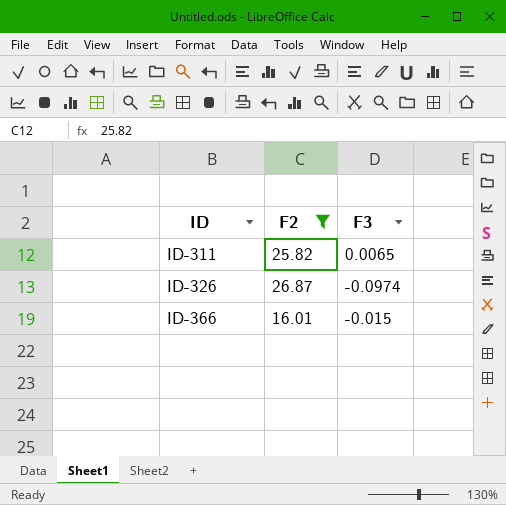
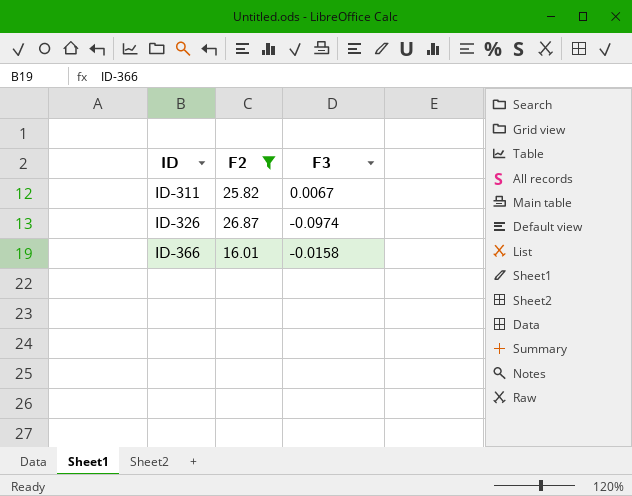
ID-311 | F3: 0.0065 -> 0.0067
ID-366 | F3: -0.015 -> -0.0158

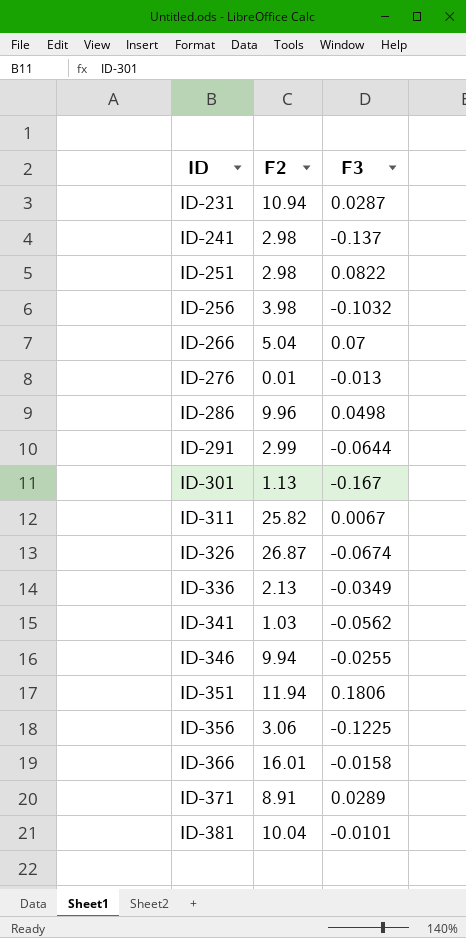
filter: F2 >= 16.01 -> none
ID-326 | F3: -0.0974 -> -0.0674

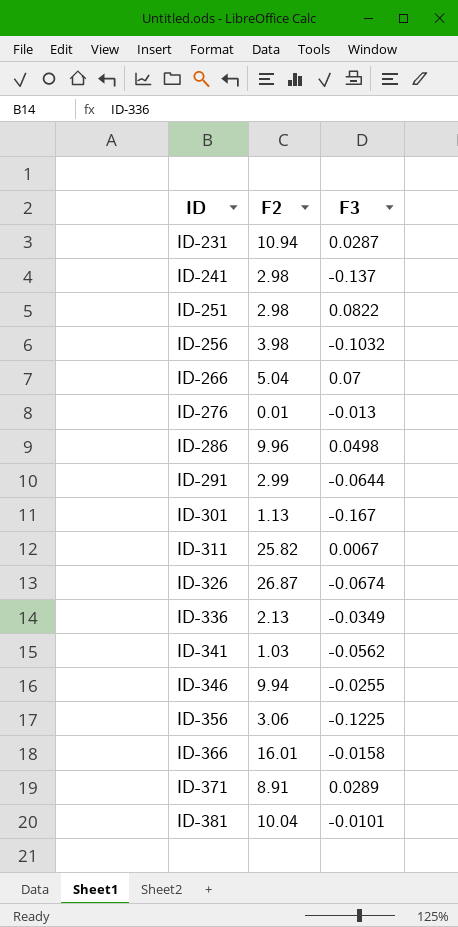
row ID-351: 11.94 | 0.1806 -> none

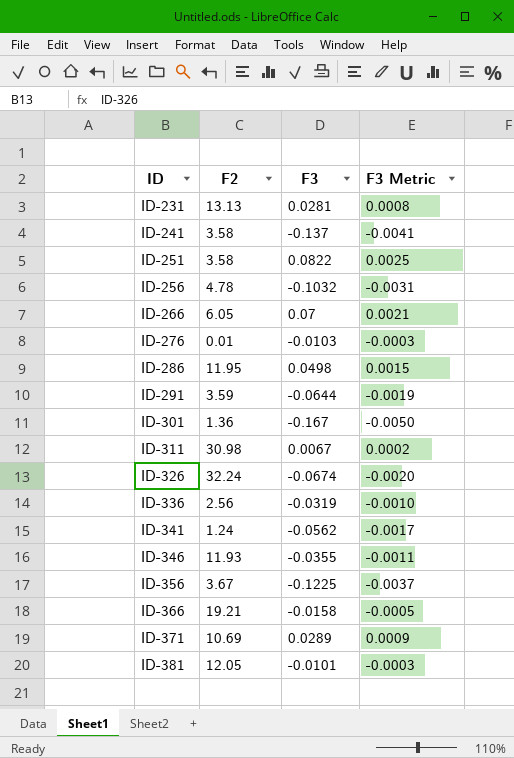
column F3 Metric | formula: none -> [F3] * 0.03
ID-231 | F2: 10.94 -> 13.13
ID-231 | F3: 0.0287 -> 0.0281
ID-241 | F2: 2.98 -> 3.58
ID-251 | F2: 2.98 -> 3.58
ID-256 | F2: 3.98 -> 4.78
ID-266 | F2: 5.04 -> 6.05
ID-276 | F3: -0.013 -> -0.0103
ID-286 | F2: 9.96 -> 11.95
ID-291 | F2: 2.99 -> 3.59
ID-301 | F2: 1.13 -> 1.36
ID-311 | F2: 25.82 -> 30.98
ID-326 | F2: 26.87 -> 32.24
ID-336 | F2: 2.13 -> 2.56
ID-336 | F3: -0.0349 -> -0.0319
ID-341 | F2: 1.03 -> 1.24
ID-346 | F2: 9.94 -> 11.93
ID-346 | F3: -0.0255 -> -0.0355
ID-356 | F2: 3.06 -> 3.67
ID-366 | F2: 16.01 -> 19.21
ID-371 | F2: 8.91 -> 10.69
ID-381 | F2: 10.04 -> 12.05

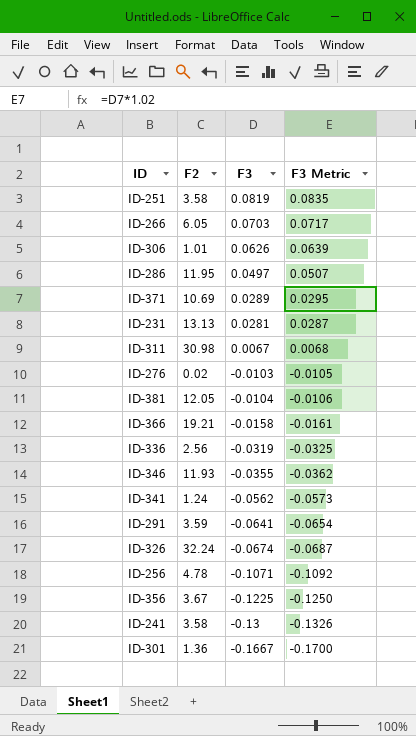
row order: ID ascending -> F3 descending
column F3 Metric | formula: [F3] * 0.03 -> [F3] * 1.02
ID-251 | F3: 0.0822 -> 0.0819
ID-266 | F3: 0.07 -> 0.0703
row ID-306: none -> 1.01 | 0.0626 | 0.0639
ID-286 | F3: 0.0498 -> 0.0497
ID-276 | F2: 0.01 -> 0.02
ID-381 | F3: -0.0101 -> -0.0104
ID-291 | F3: -0.0644 -> -0.0641
ID-256 | F3: -0.1032 -> -0.1071
ID-241 | F3: -0.137 -> -0.13
ID-301 | F3: -0.167 -> -0.1667

